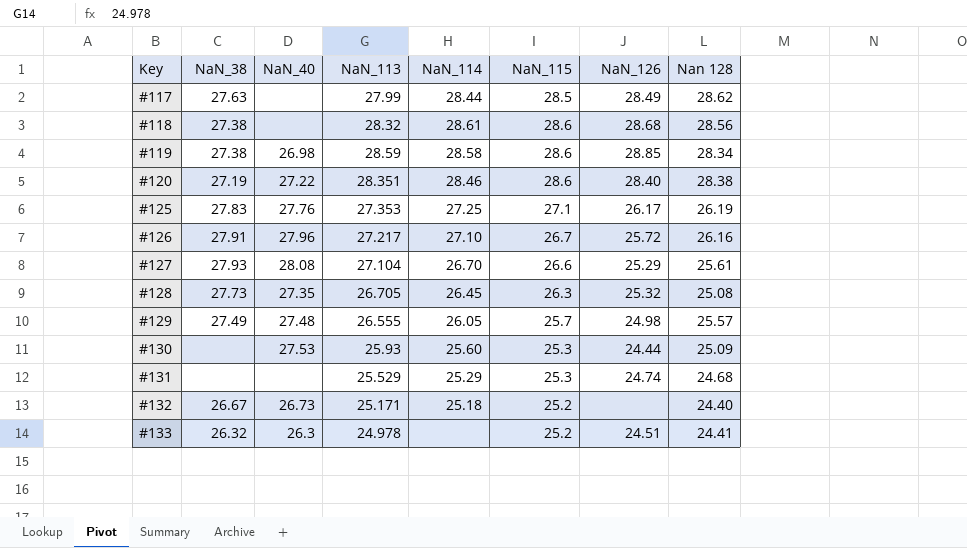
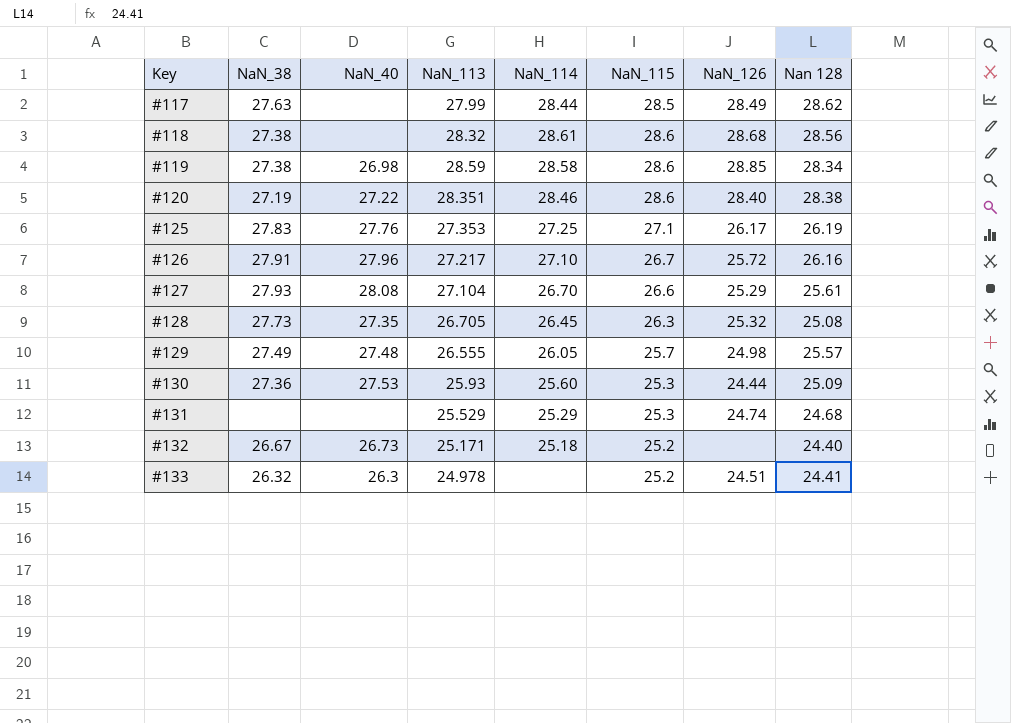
#130 | NaN_38: none -> 27.36

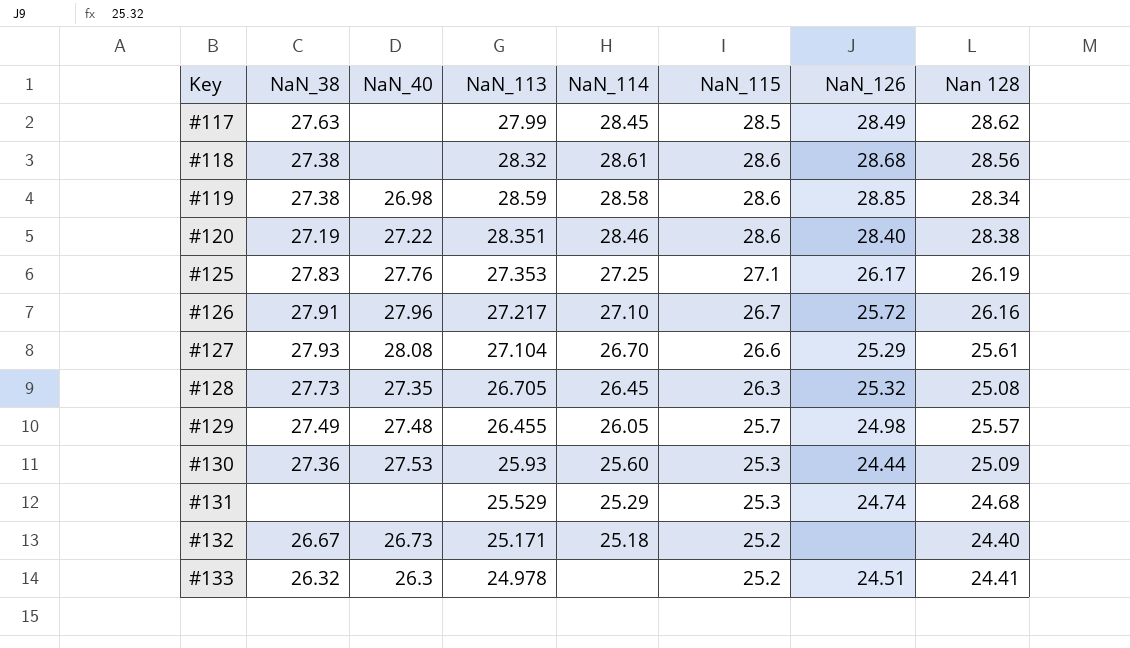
#117 | NaN_114: 28.44 -> 28.45
#129 | NaN_113: 26.555 -> 26.455

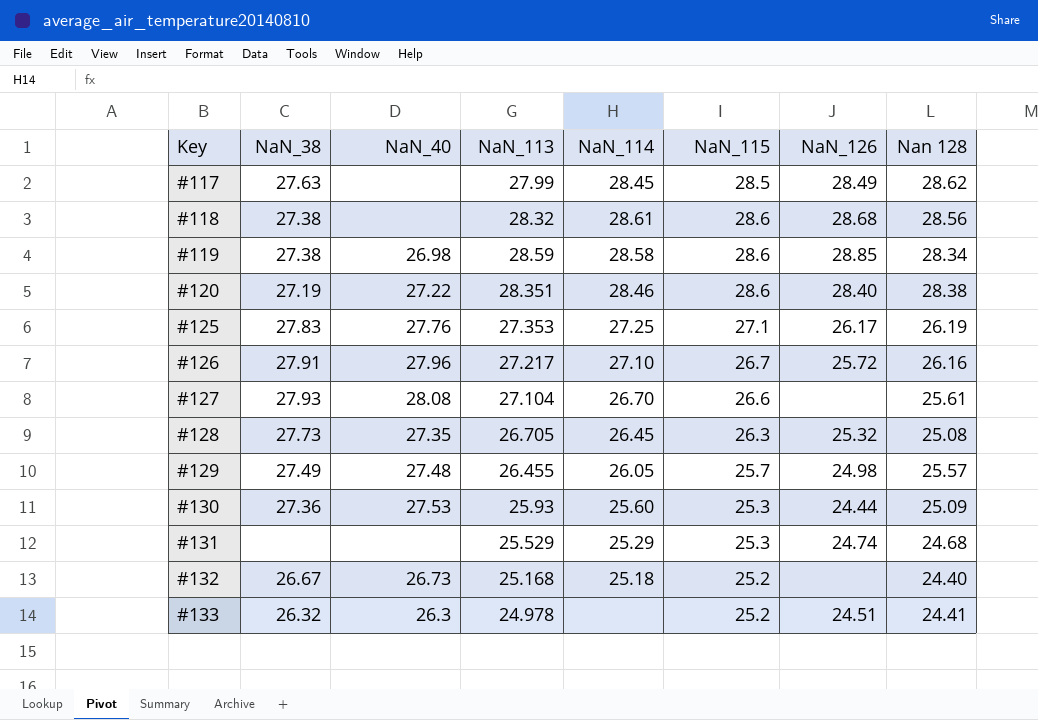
#127 | NaN_126: 25.29 -> none
#132 | NaN_113: 25.171 -> 25.168

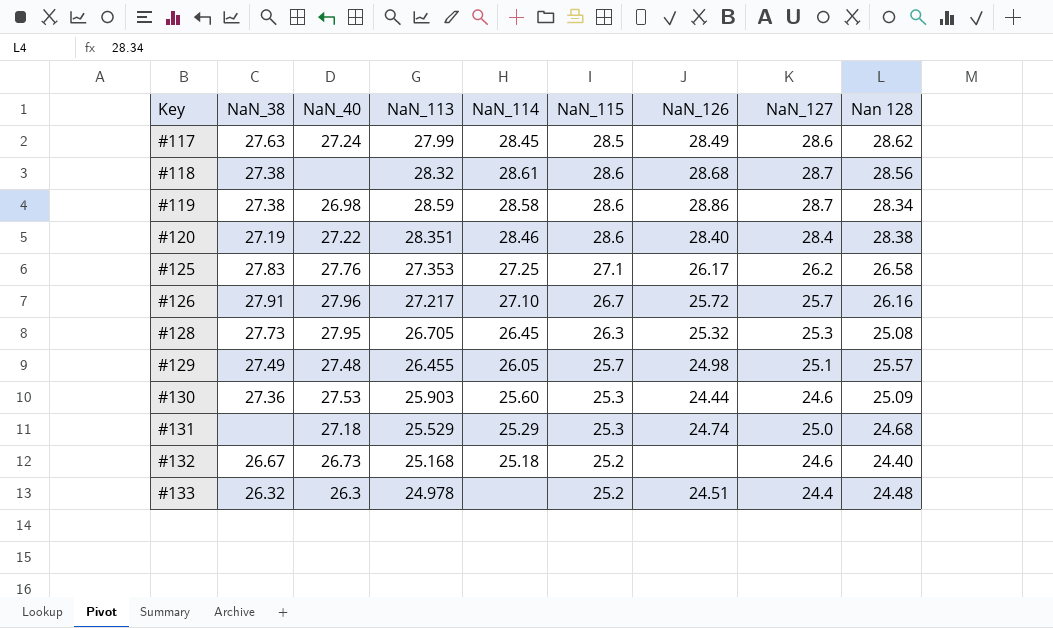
column NaN_127 | position: none -> 8
row #127: 27.93 | 28.08 | 27.104 | 26.70 | 26.6 | none | 25.61 -> none
#117 | NaN_40: none -> 27.24
#119 | NaN_126: 28.85 -> 28.86
#125 | Nan 128: 26.19 -> 26.58
#128 | NaN_40: 27.35 -> 27.95
#130 | NaN_113: 25.93 -> 25.903
#131 | NaN_40: none -> 27.18
#133 | Nan 128: 24.41 -> 24.48

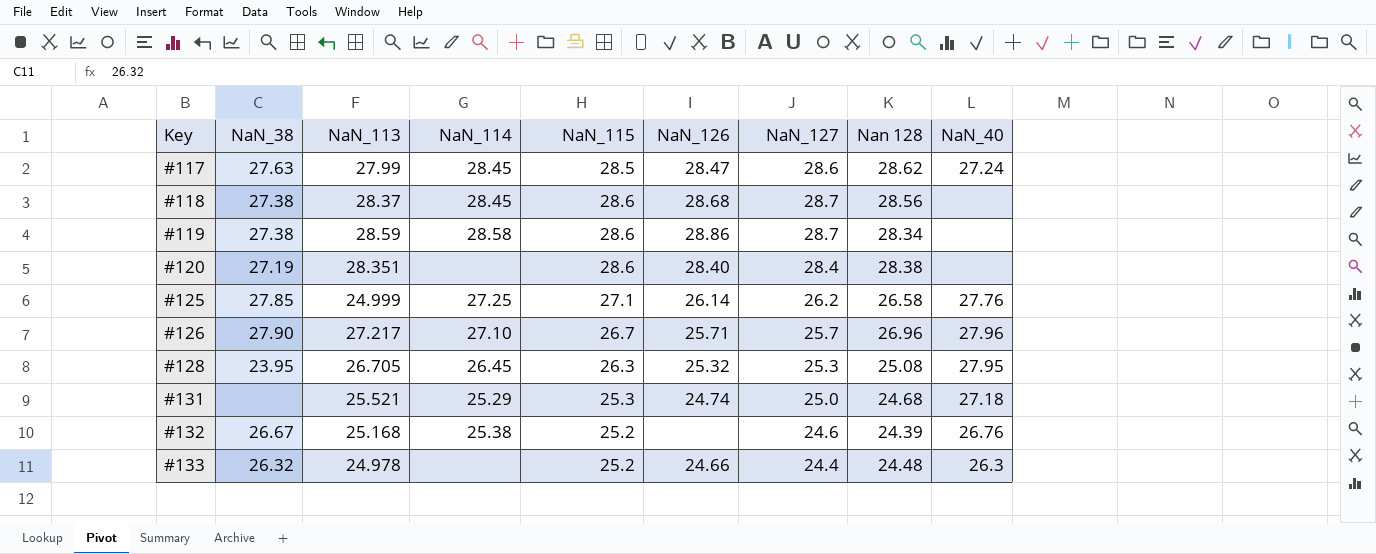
column NaN_40 | position: 3 -> 9
row #129: 27.49 | 27.48 | 26.455 | 26.05 | 25.7 | 24.98 | 25.1 | 25.57 -> none
row #130: 27.36 | 27.53 | 25.903 | 25.60 | 25.3 | 24.44 | 24.6 | 25.09 -> none
#117 | NaN_126: 28.49 -> 28.47
#118 | NaN_113: 28.32 -> 28.37
#118 | NaN_114: 28.61 -> 28.45
#119 | NaN_40: 26.98 -> none
#120 | NaN_114: 28.46 -> none
#120 | NaN_40: 27.22 -> none
#125 | NaN_38: 27.83 -> 27.85
#125 | NaN_113: 27.353 -> 24.999
#125 | NaN_126: 26.17 -> 26.14
#126 | NaN_38: 27.91 -> 27.90
#126 | NaN_126: 25.72 -> 25.71
#126 | Nan 128: 26.16 -> 26.96
#128 | NaN_38: 27.73 -> 23.95
#131 | NaN_113: 25.529 -> 25.521
#132 | NaN_114: 25.18 -> 25.38
#132 | Nan 128: 24.40 -> 24.39
#132 | NaN_40: 26.73 -> 26.76
#133 | NaN_126: 24.51 -> 24.66

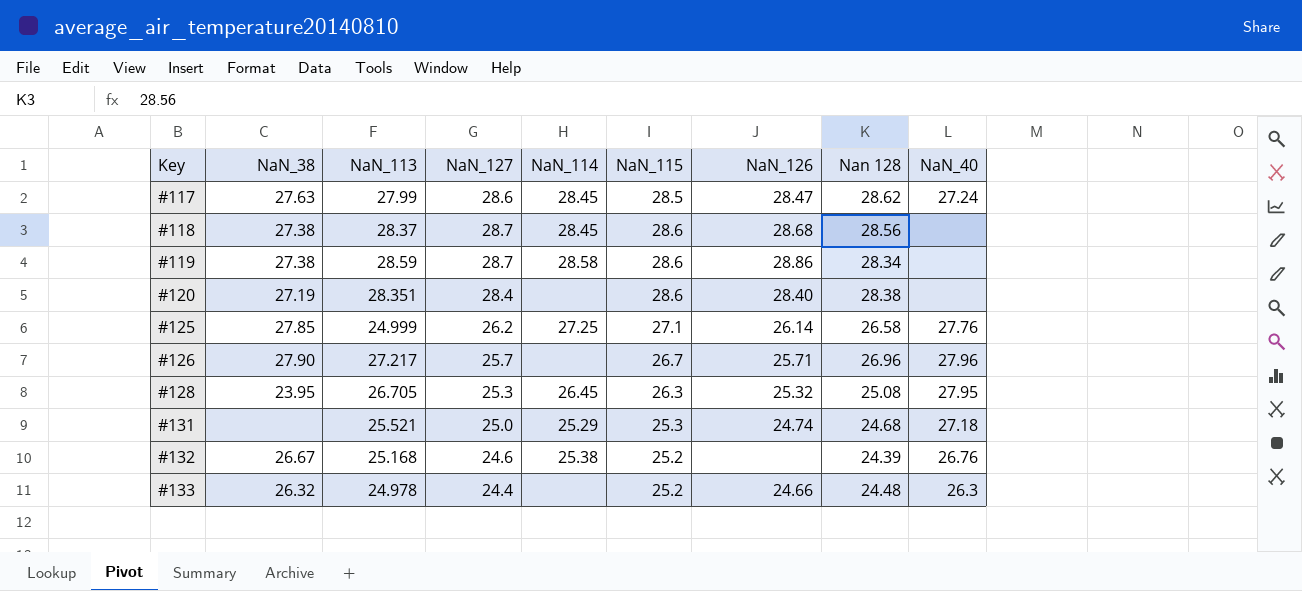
column NaN_127 | position: 7 -> 4
#126 | NaN_114: 27.10 -> none

